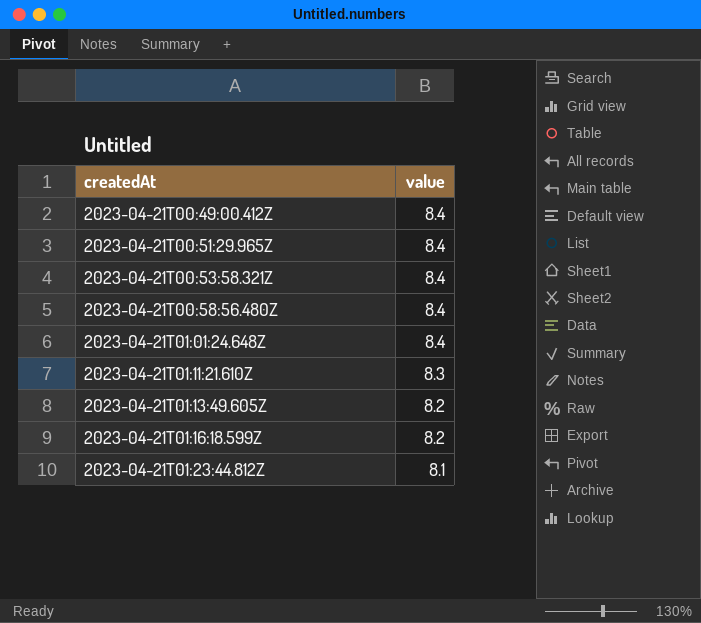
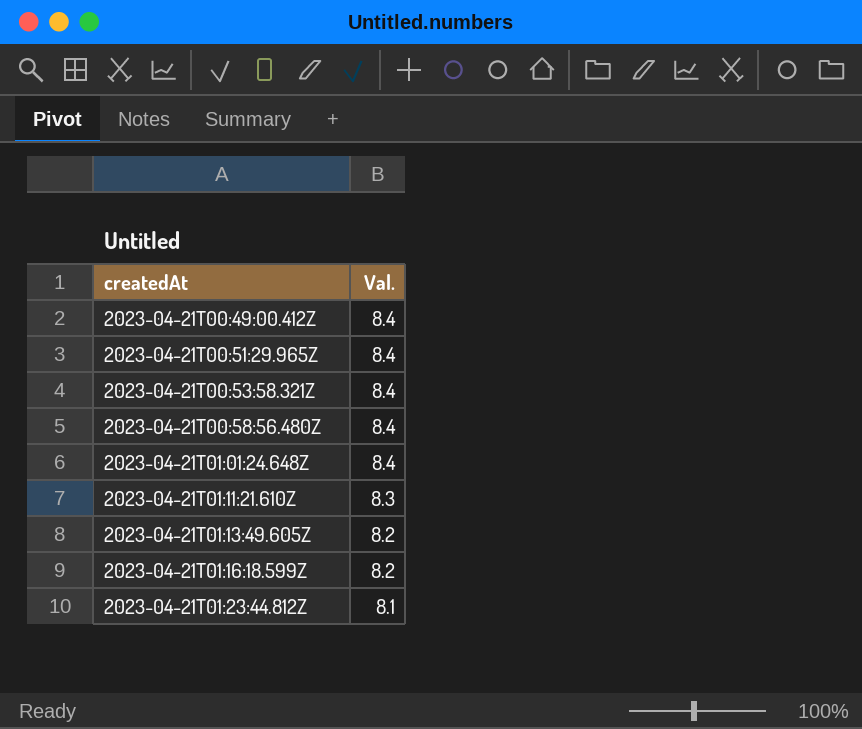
column name: value -> Val.

